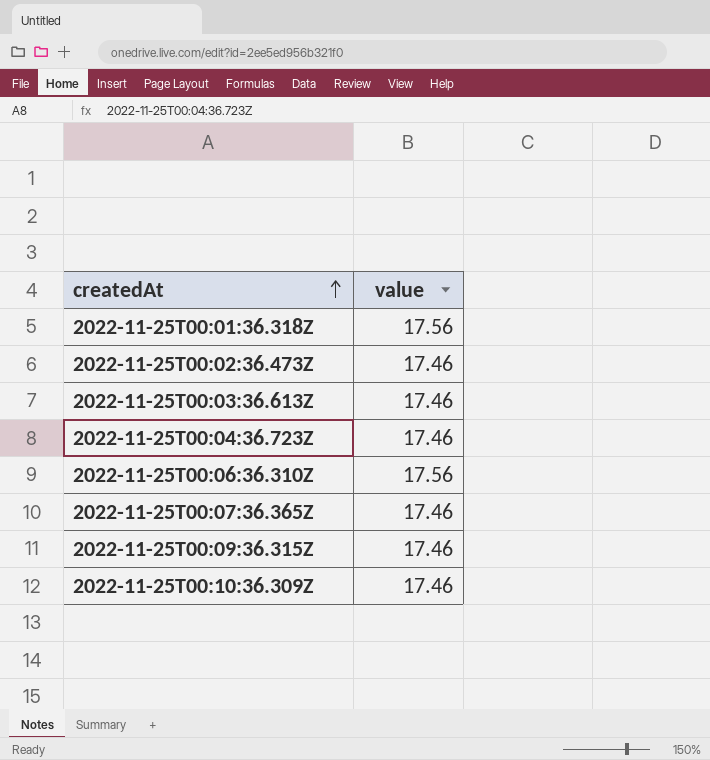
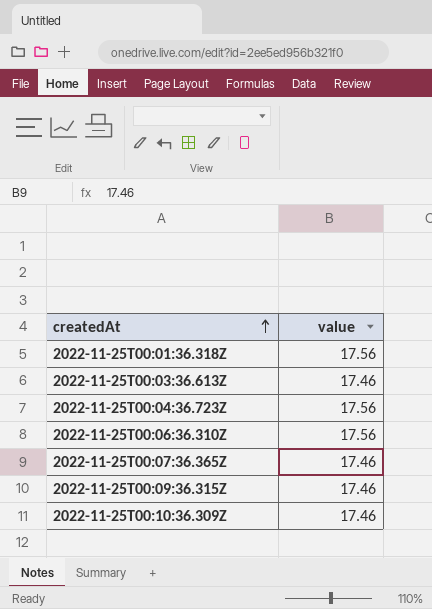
row 2022-11-25T00:02:36.473Z: 17.46 -> none
2022-11-25T00:04:36.723Z | value: 17.46 -> 17.56

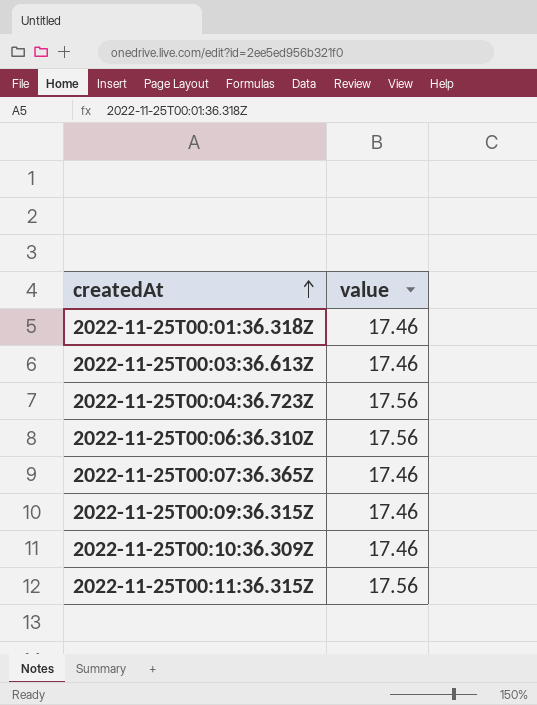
2022-11-25T00:01:36.318Z | value: 17.56 -> 17.46
row 2022-11-25T00:11:36.315Z: none -> 17.56

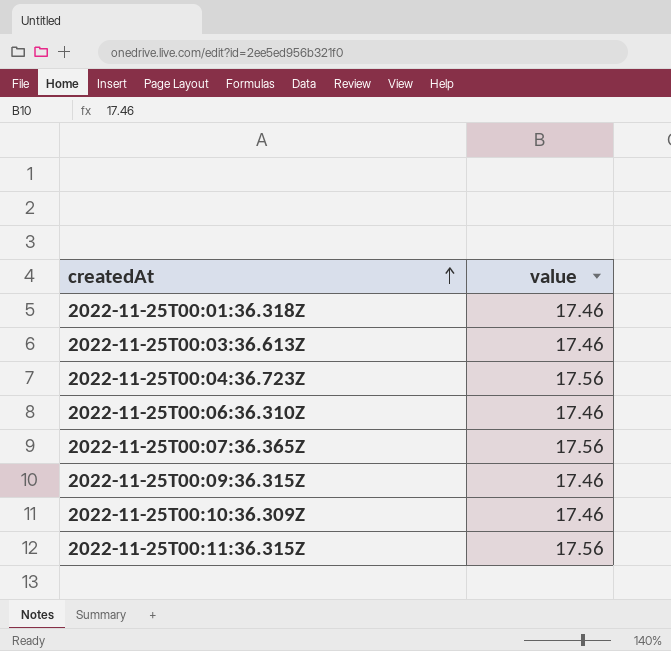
2022-11-25T00:06:36.310Z | value: 17.56 -> 17.46
2022-11-25T00:07:36.365Z | value: 17.46 -> 17.56

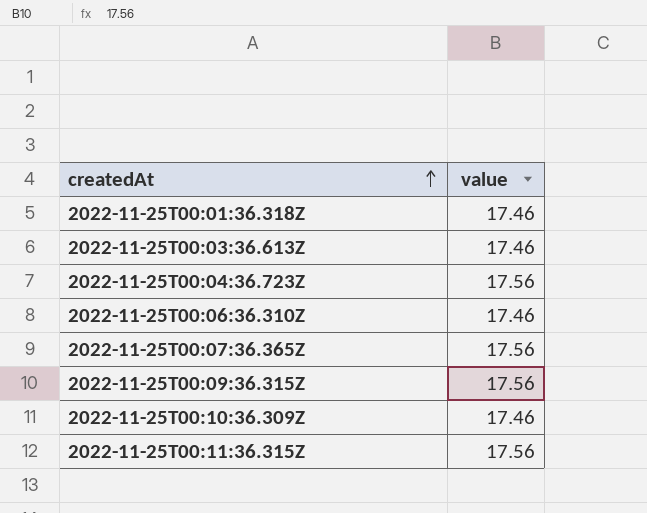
2022-11-25T00:09:36.315Z | value: 17.46 -> 17.56

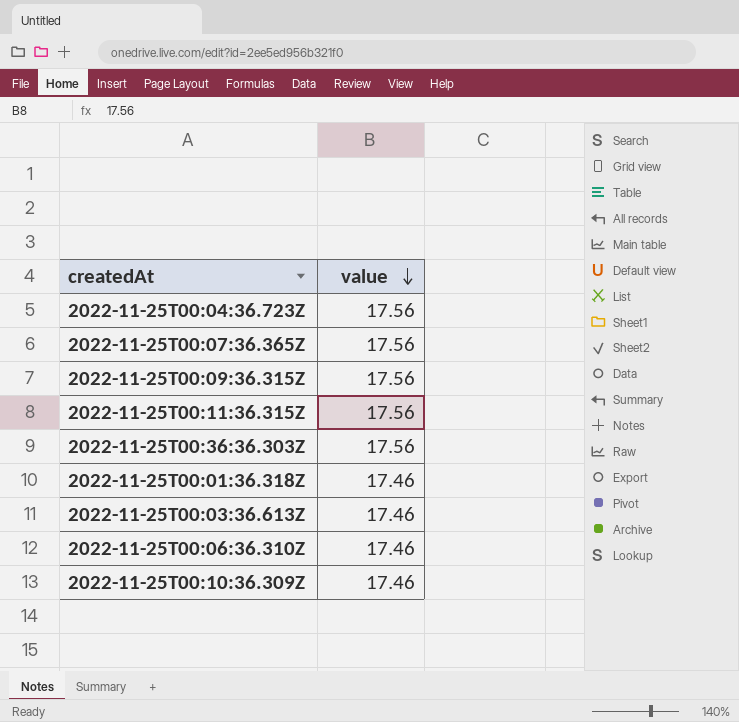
row order: createdAt ascending -> value descending
row 2022-11-25T00:36:36.303Z: none -> 17.56

